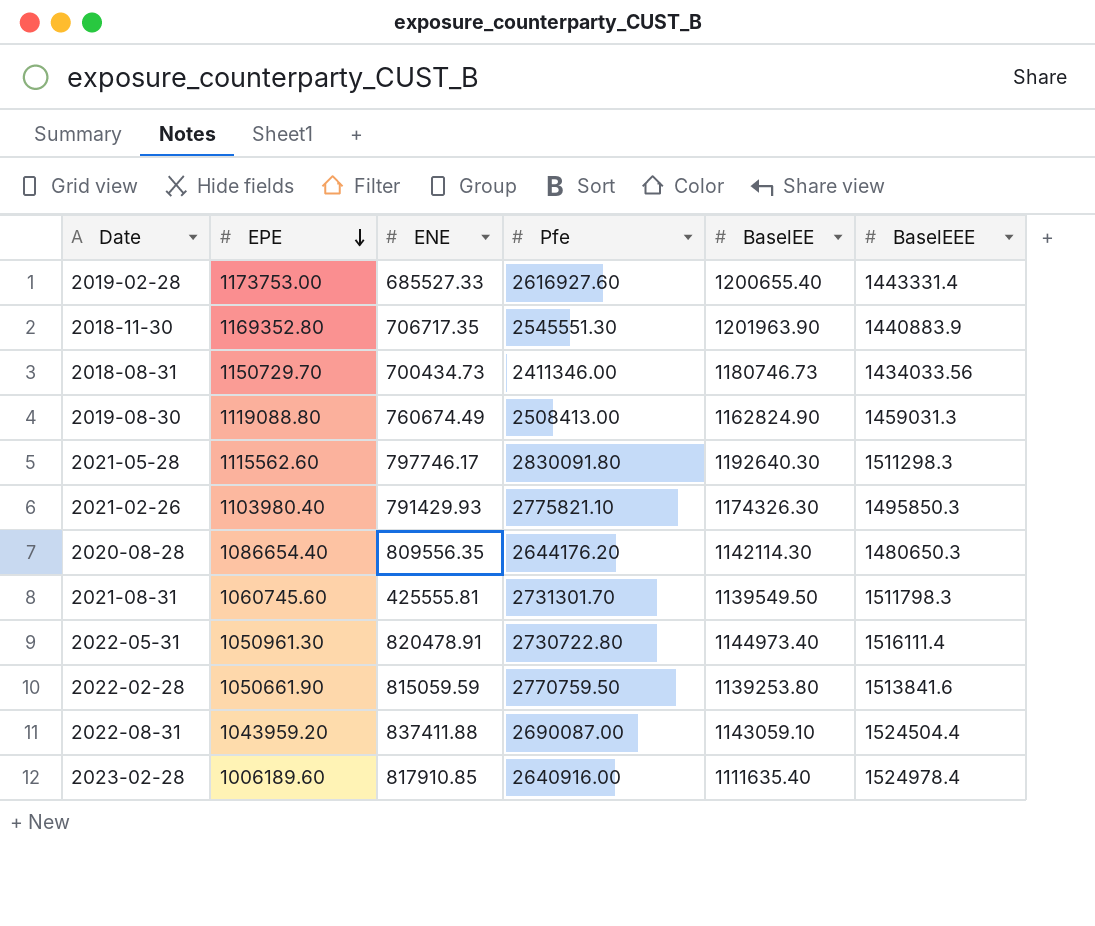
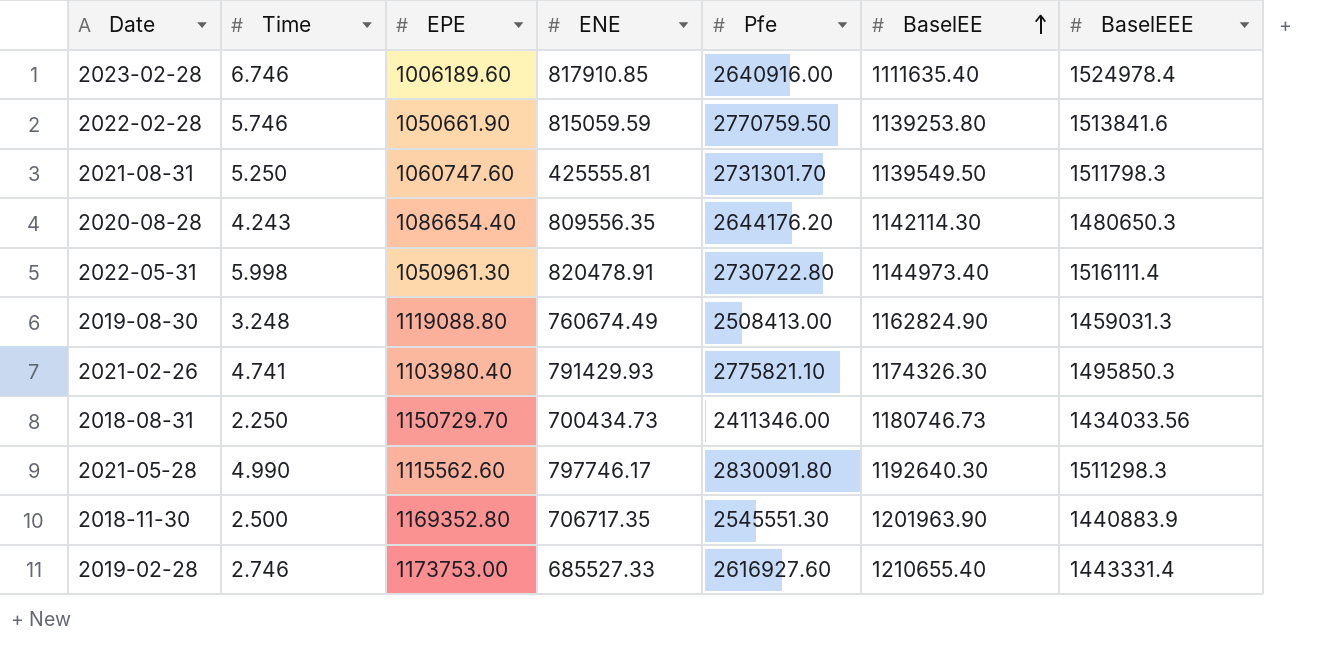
row order: EPE descending -> BaselEE ascending
column Time | position: none -> 2
row 2022-08-31: 1043959.20 | 837411.88 | 2690087.00 | 1143059.10 | 1524504.4 -> none
2021-08-31 | EPE: 1060745.60 -> 1060747.60
2019-02-28 | BaselEE: 1200655.40 -> 1210655.40

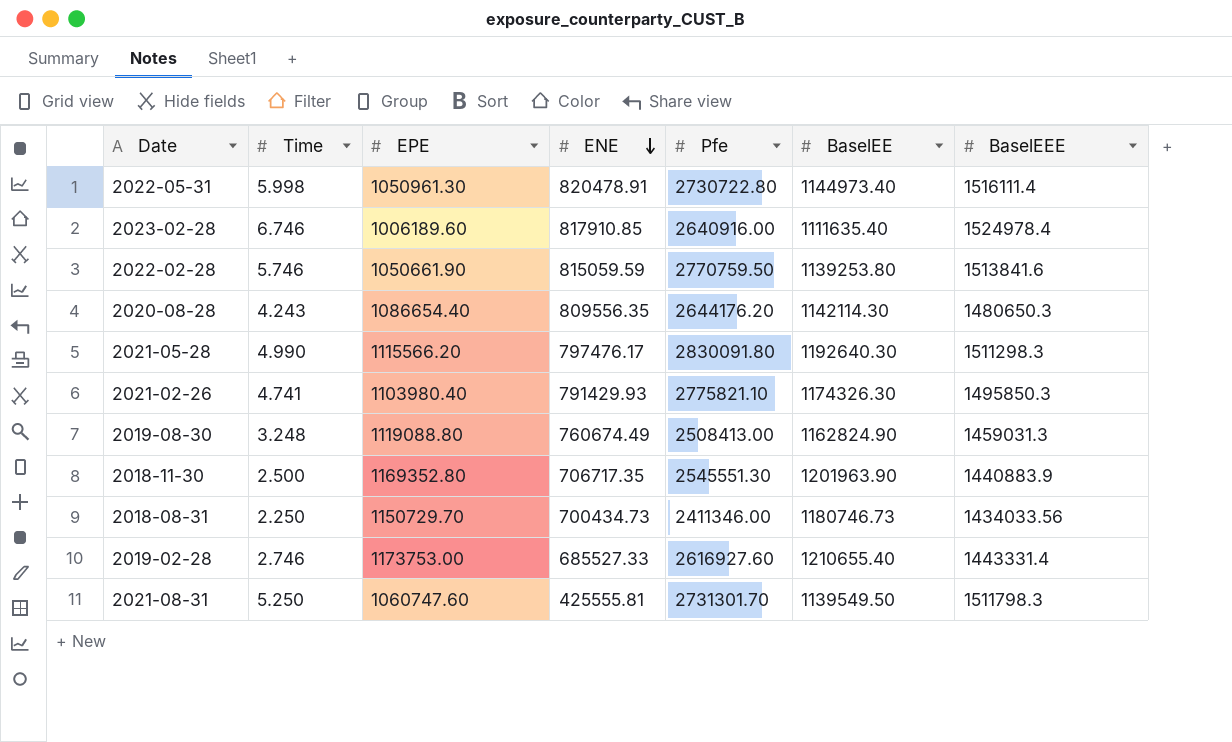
row order: BaselEE ascending -> ENE descending
2021-05-28 | EPE: 1115562.60 -> 1115566.20
2021-05-28 | ENE: 797746.17 -> 797476.17

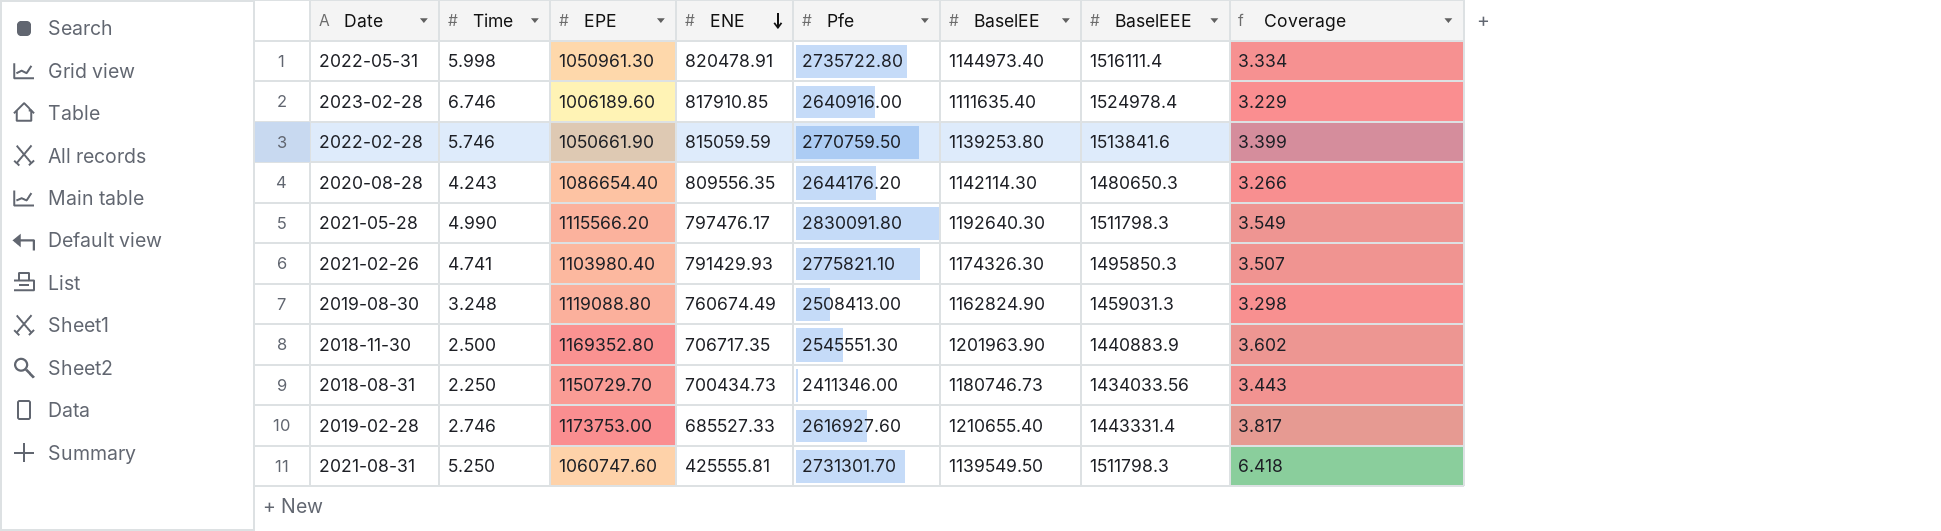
column Coverage | formula: none -> [Pfe] / [ENE]
2022-05-31 | Pfe: 2730722.80 -> 2735722.80
2021-05-28 | BaselEEE: 1511298.3 -> 1511798.3

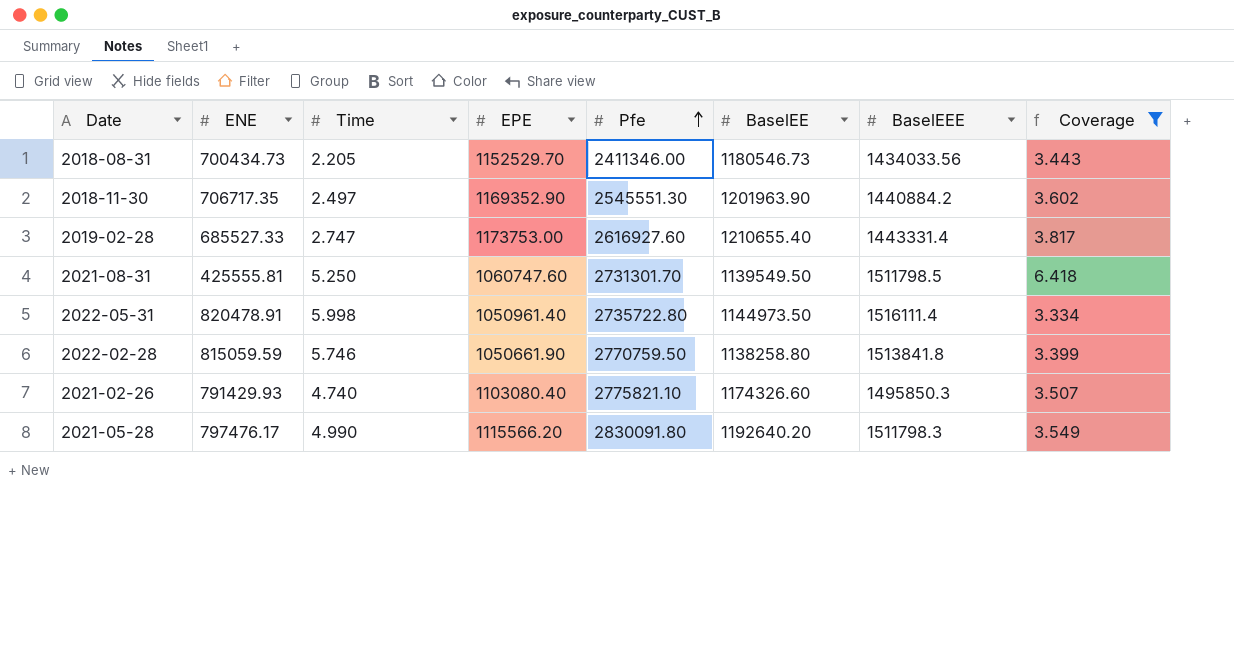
filter: none -> Coverage >= 3.334
row order: ENE descending -> Pfe ascending
column ENE | position: 4 -> 2
2018-08-31 | Time: 2.250 -> 2.205
2018-08-31 | EPE: 1150729.70 -> 1152529.70
2018-08-31 | BaselEE: 1180746.73 -> 1180546.73
2018-11-30 | Time: 2.500 -> 2.497
2018-11-30 | EPE: 1169352.80 -> 1169352.90
2018-11-30 | BaselEEE: 1440883.9 -> 1440884.2
2019-02-28 | Time: 2.746 -> 2.747
2021-08-31 | BaselEEE: 1511798.3 -> 1511798.5
2022-05-31 | EPE: 1050961.30 -> 1050961.40
2022-05-31 | BaselEE: 1144973.40 -> 1144973.50
2022-02-28 | BaselEE: 1139253.80 -> 1138258.80
2022-02-28 | BaselEEE: 1513841.6 -> 1513841.8
2021-02-26 | Time: 4.741 -> 4.740
2021-02-26 | EPE: 1103980.40 -> 1103080.40
2021-02-26 | BaselEE: 1174326.30 -> 1174326.60
2021-05-28 | BaselEE: 1192640.30 -> 1192640.20

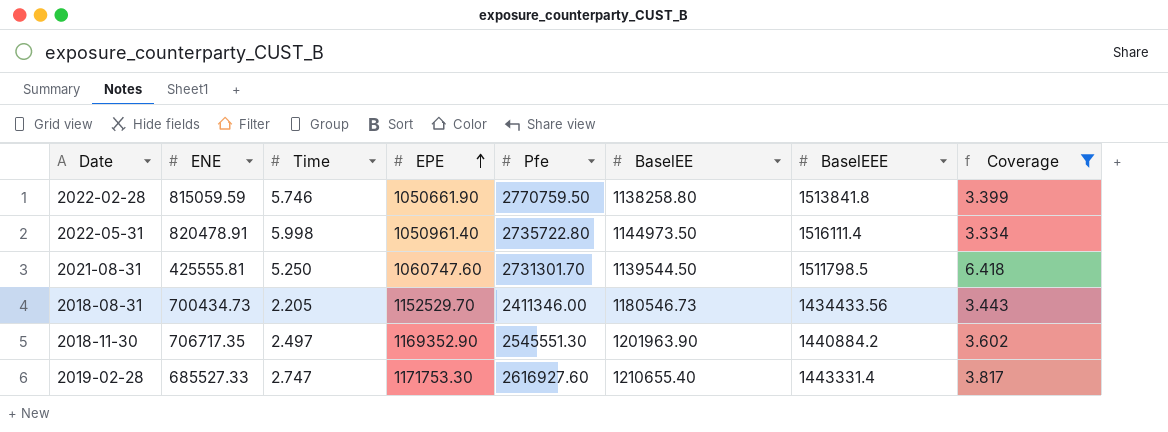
row order: Pfe ascending -> EPE ascending
row 2021-02-26: 791429.93 | 4.740 | 1103080.40 | 2775821.10 | 1174326.60 | 1495850.3 | 3.507 -> none
row 2021-05-28: 797476.17 | 4.990 | 1115566.20 | 2830091.80 | 1192640.20 | 1511798.3 | 3.549 -> none
2021-08-31 | BaselEE: 1139549.50 -> 1139544.50
2018-08-31 | BaselEEE: 1434033.56 -> 1434433.56
2019-02-28 | EPE: 1173753.00 -> 1171753.30

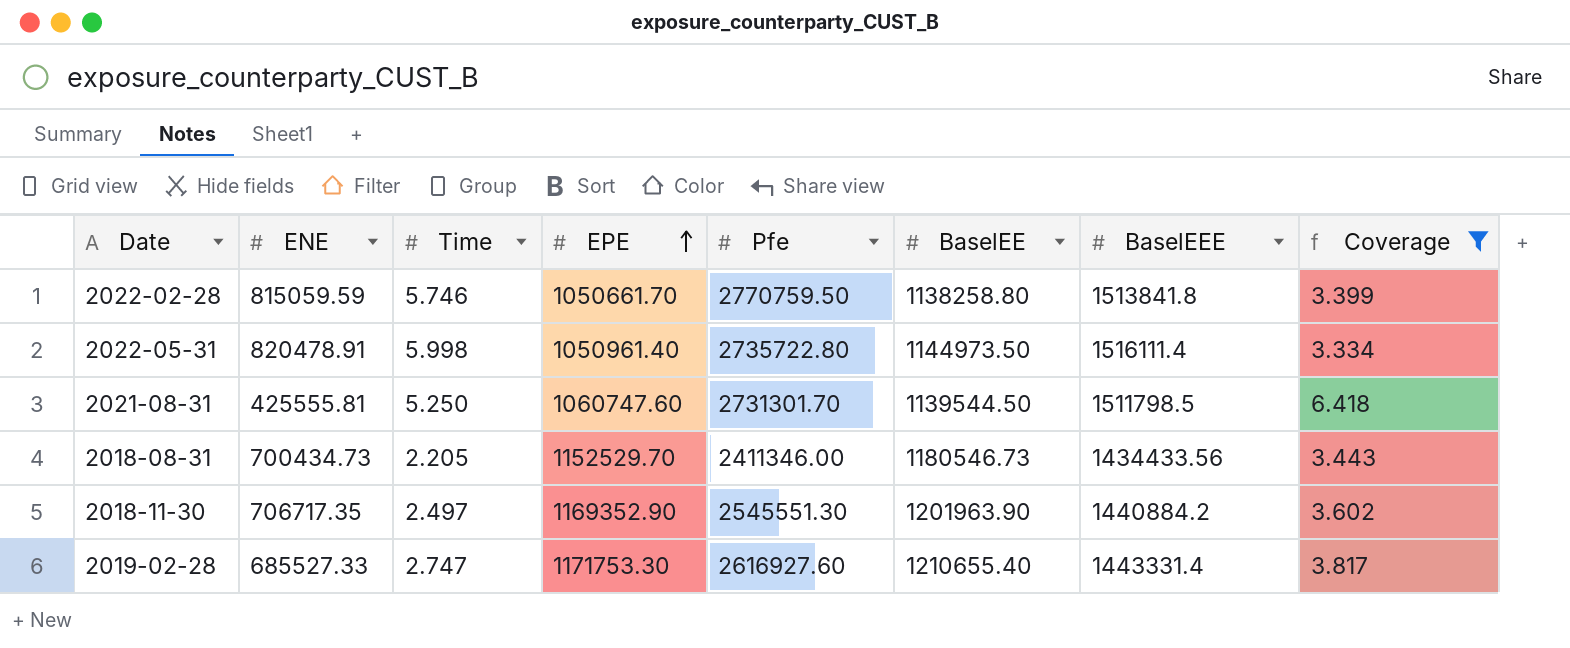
2022-02-28 | EPE: 1050661.90 -> 1050661.70

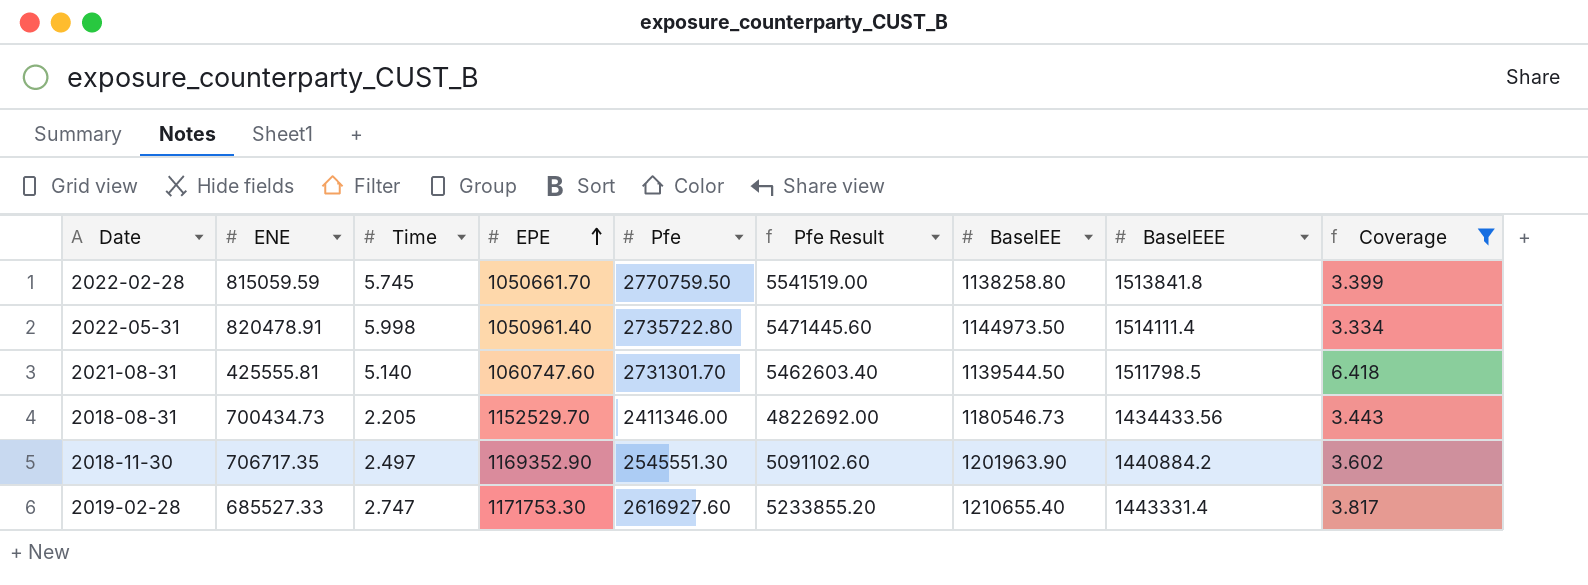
column Pfe Result | formula: none -> [Pfe] * 2
2022-02-28 | Time: 5.746 -> 5.745
2022-05-31 | BaselEEE: 1516111.4 -> 1514111.4
2021-08-31 | Time: 5.250 -> 5.140

